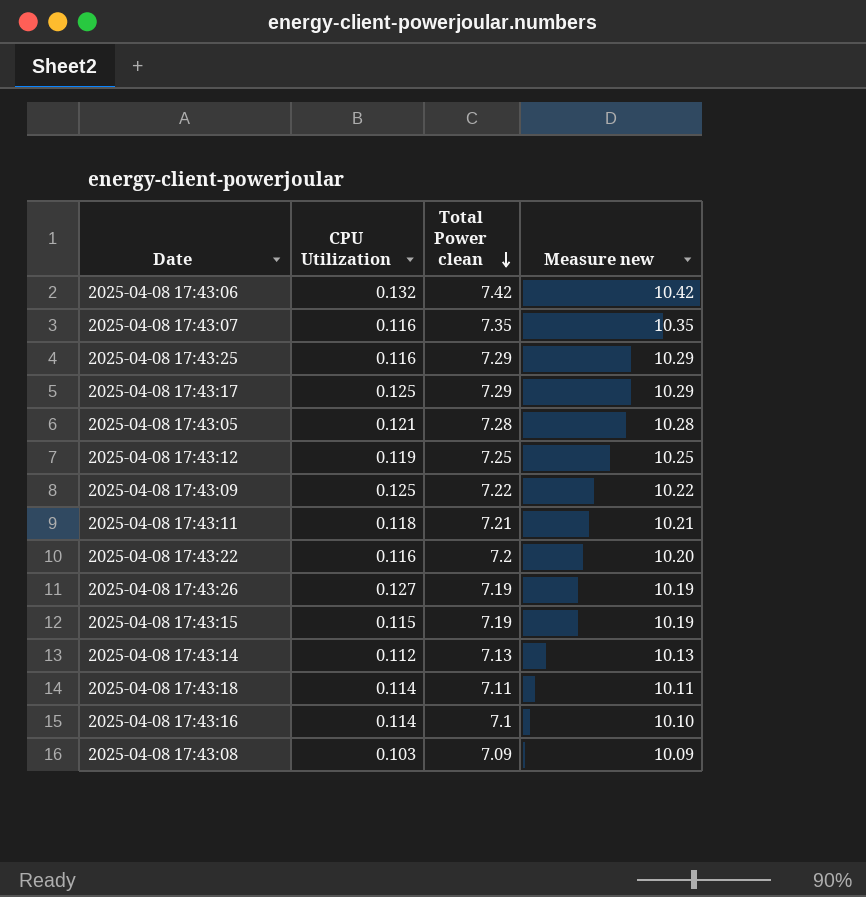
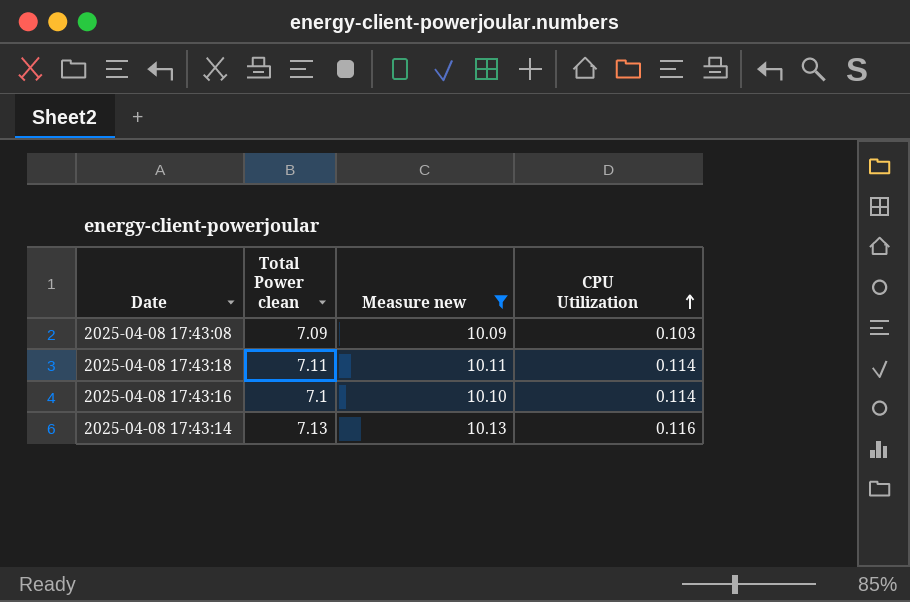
filter: none -> Measure new <= 10.13
row order: Total Power clean descending -> CPU Utilization ascending
column CPU Utilization | position: 2 -> 4
2025-04-08 17:43:14 | CPU Utilization: 0.112 -> 0.116

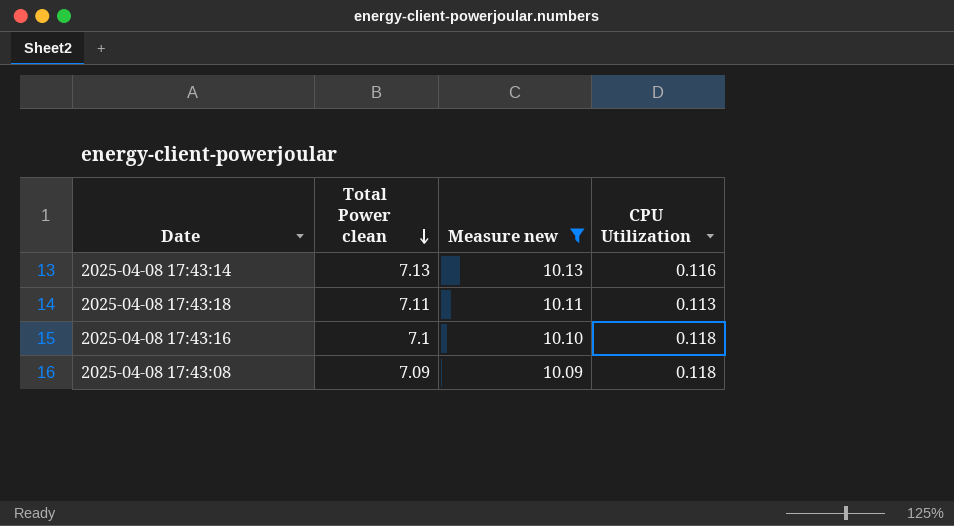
row order: CPU Utilization ascending -> Total Power clean descending
2025-04-08 17:43:18 | CPU Utilization: 0.114 -> 0.113
2025-04-08 17:43:16 | CPU Utilization: 0.114 -> 0.118
2025-04-08 17:43:08 | CPU Utilization: 0.103 -> 0.118

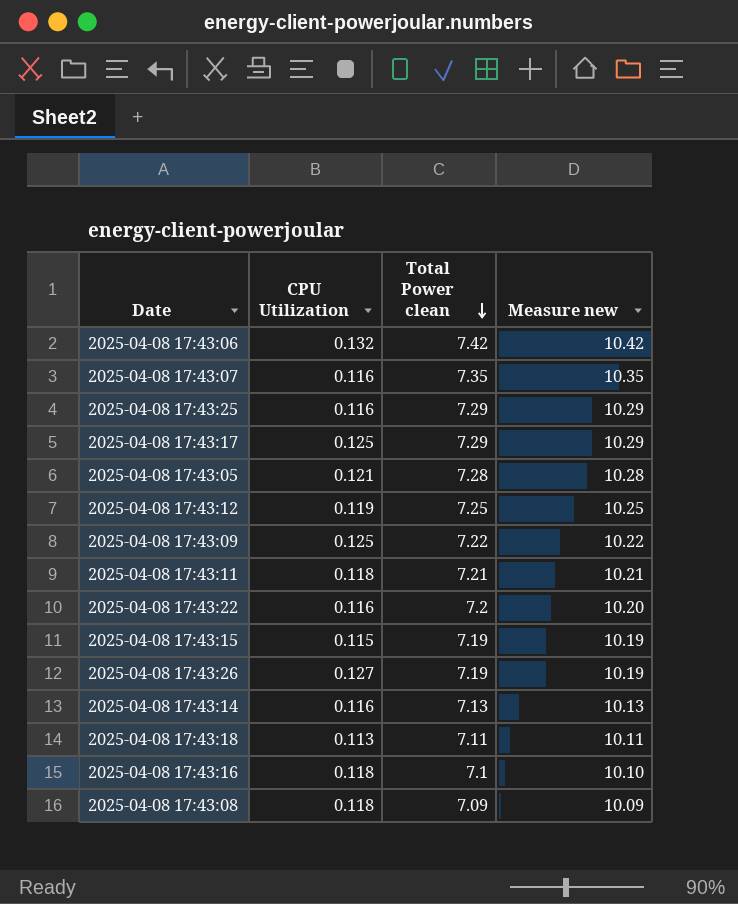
filter: Measure new <= 10.13 -> none
column CPU Utilization | position: 4 -> 2

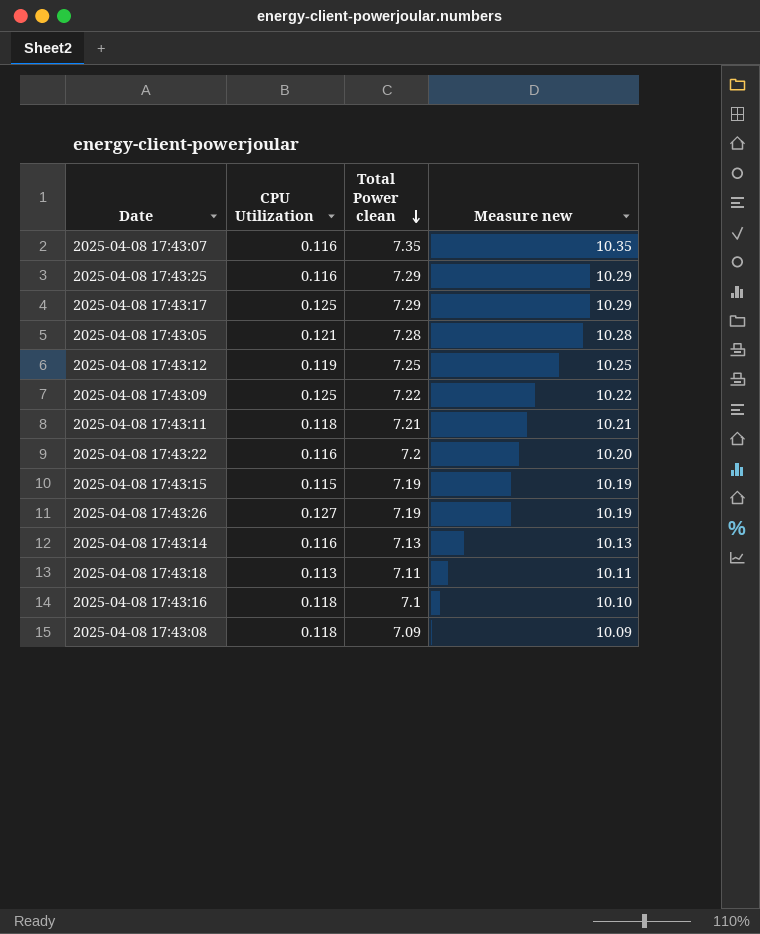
row 2025-04-08 17:43:06: 0.132 | 7.42 | 10.42 -> none

